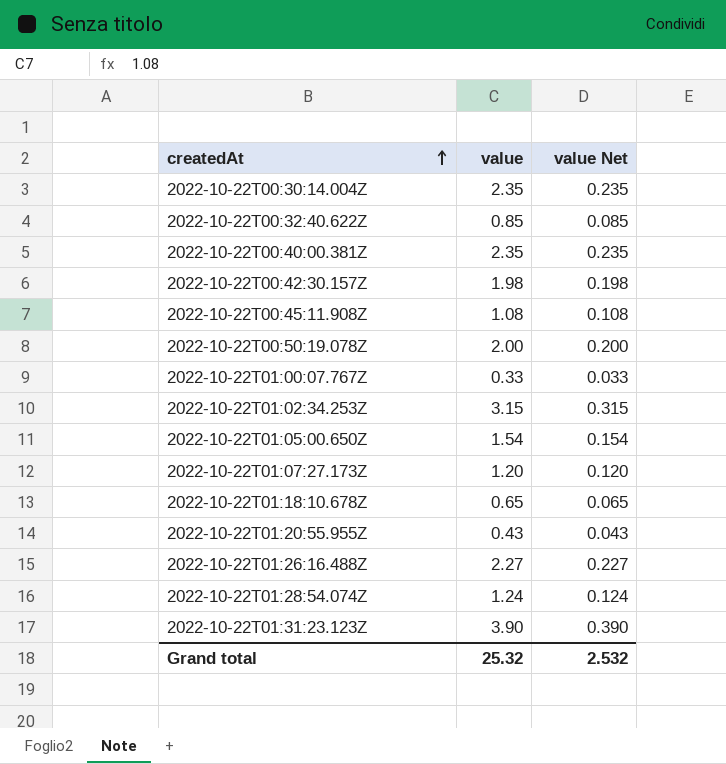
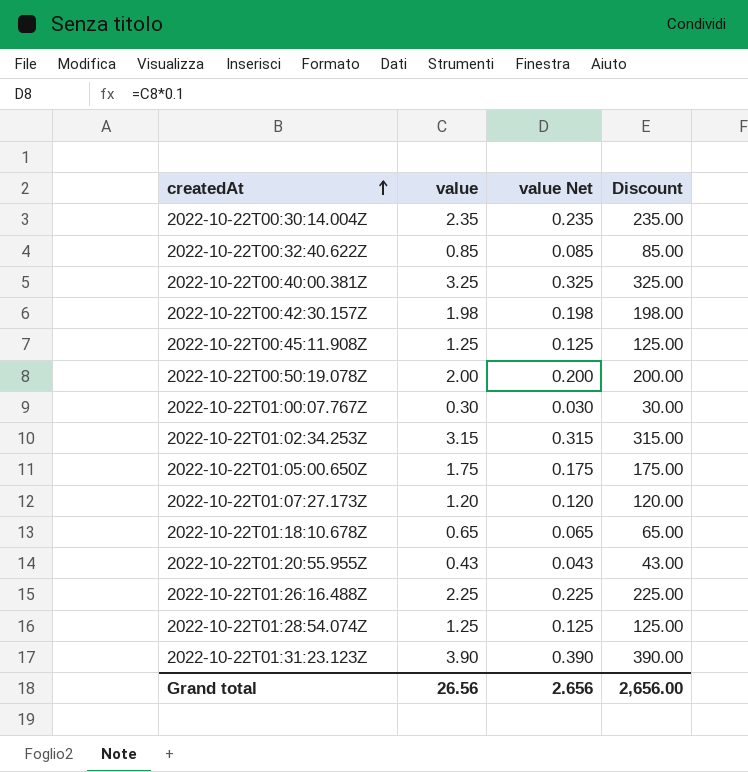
column Discount | formula: none -> [value] * 100
2022-10-22T00:40:00.381Z | value: 2.35 -> 3.25
2022-10-22T00:40:00.381Z | value Net: 0.235 -> 0.325
2022-10-22T00:45:11.908Z | value: 1.08 -> 1.25
2022-10-22T00:45:11.908Z | value Net: 0.108 -> 0.125
2022-10-22T01:00:07.767Z | value: 0.33 -> 0.30
2022-10-22T01:00:07.767Z | value Net: 0.033 -> 0.030
2022-10-22T01:05:00.650Z | value: 1.54 -> 1.75
2022-10-22T01:05:00.650Z | value Net: 0.154 -> 0.175
2022-10-22T01:26:16.488Z | value: 2.27 -> 2.25
2022-10-22T01:26:16.488Z | value Net: 0.227 -> 0.225
2022-10-22T01:28:54.074Z | value: 1.24 -> 1.25
2022-10-22T01:28:54.074Z | value Net: 0.124 -> 0.125
Grand total | value: 25.32 -> 26.56
Grand total | value Net: 2.532 -> 2.656

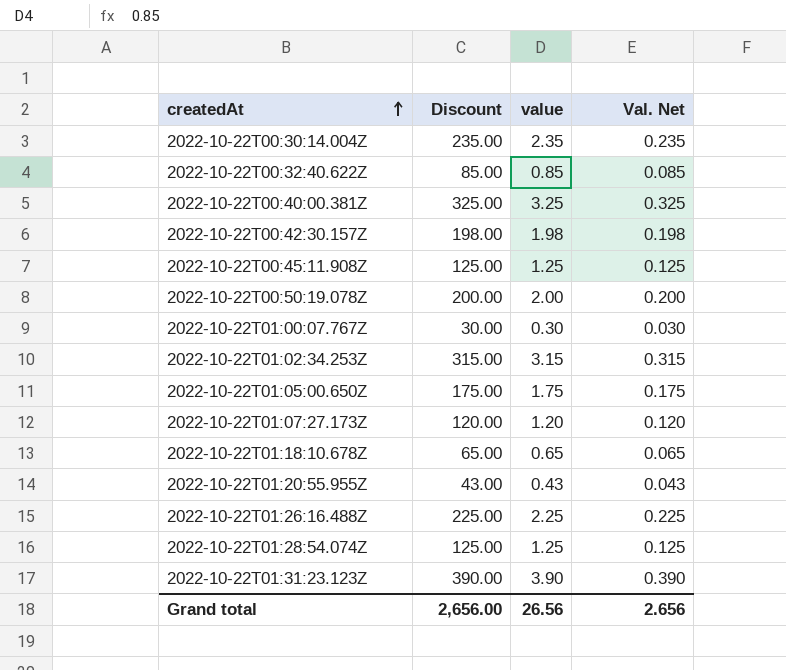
column Discount | position: 4 -> 2
column name: value Net -> Val. Net

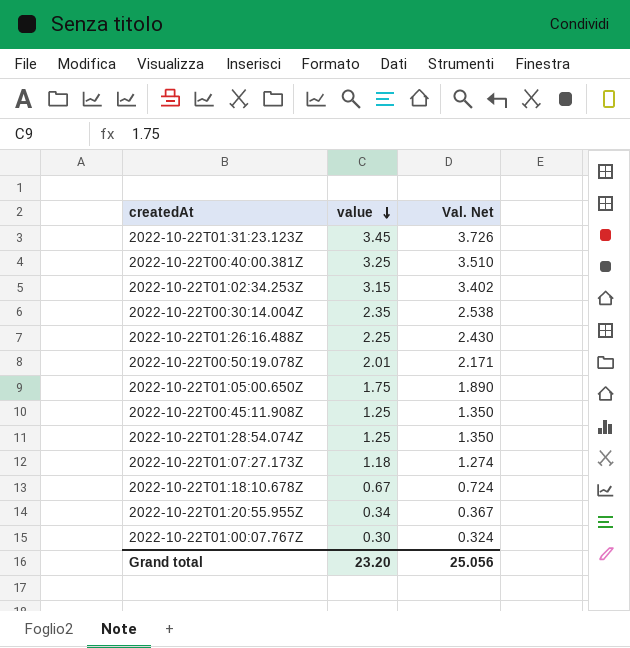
row order: createdAt ascending -> value descending
column Discount | formula: [value] * 100 -> none
column Val. Net | formula: [value] * 0.1 -> [value] * 1.08
row 2022-10-22T00:32:40.622Z: 85.00 | 0.85 | 0.085 -> none
row 2022-10-22T00:42:30.157Z: 198.00 | 1.98 | 0.198 -> none
2022-10-22T01:31:23.123Z | value: 3.90 -> 3.45
2022-10-22T00:50:19.078Z | value: 2.00 -> 2.01
2022-10-22T01:07:27.173Z | value: 1.20 -> 1.18
2022-10-22T01:18:10.678Z | value: 0.65 -> 0.67
2022-10-22T01:20:55.955Z | value: 0.43 -> 0.34
Grand total | value: 26.56 -> 23.20
Grand total | Val. Net: 2.656 -> 25.056

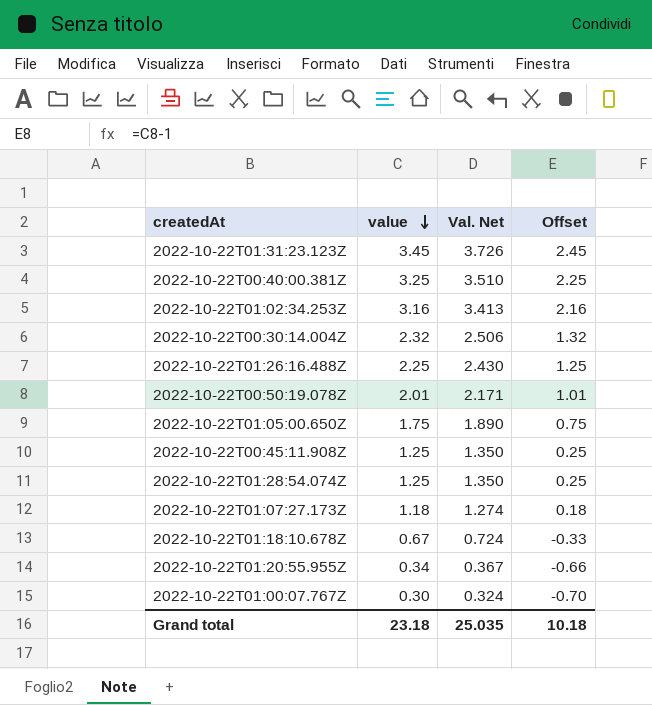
column Offset | formula: none -> [value] - 1
2022-10-22T01:02:34.253Z | value: 3.15 -> 3.16
2022-10-22T01:02:34.253Z | Val. Net: 3.402 -> 3.413
2022-10-22T00:30:14.004Z | value: 2.35 -> 2.32
2022-10-22T00:30:14.004Z | Val. Net: 2.538 -> 2.506
Grand total | value: 23.20 -> 23.18
Grand total | Val. Net: 25.056 -> 25.035

